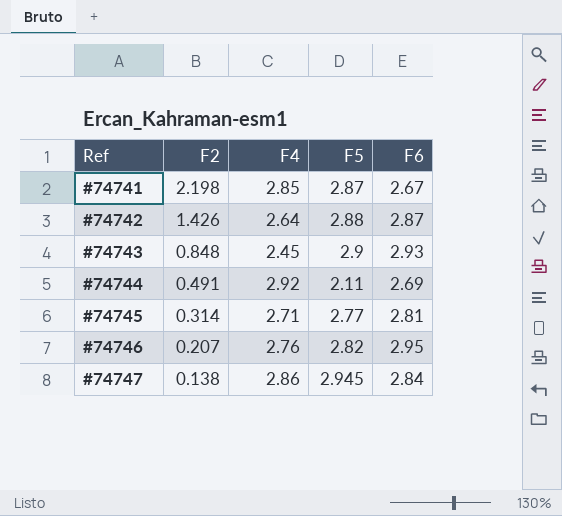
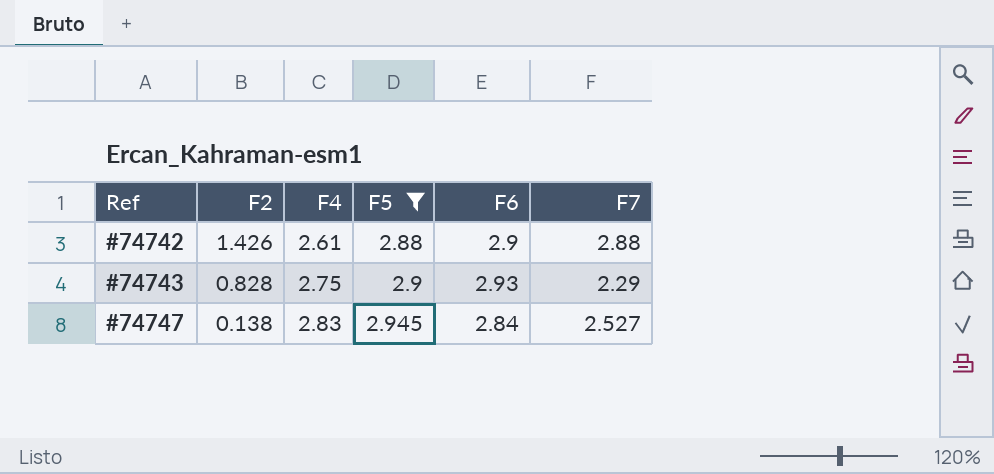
filter: none -> F5 >= 2.88
column F7 | position: none -> 6
#74742 | F4: 2.64 -> 2.61
#74742 | F6: 2.87 -> 2.9
#74743 | F2: 0.848 -> 0.828
#74743 | F4: 2.45 -> 2.75
#74747 | F4: 2.86 -> 2.83

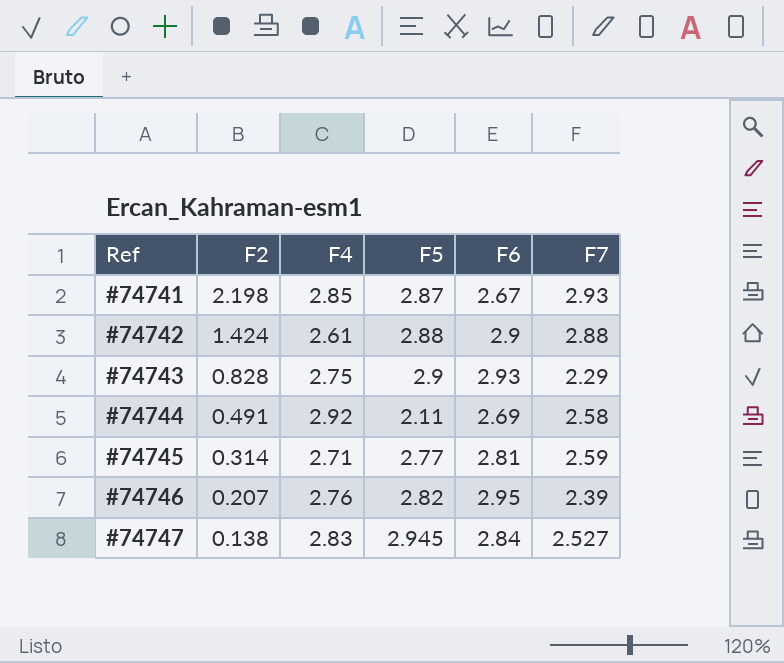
filter: F5 >= 2.88 -> none
#74742 | F2: 1.426 -> 1.424

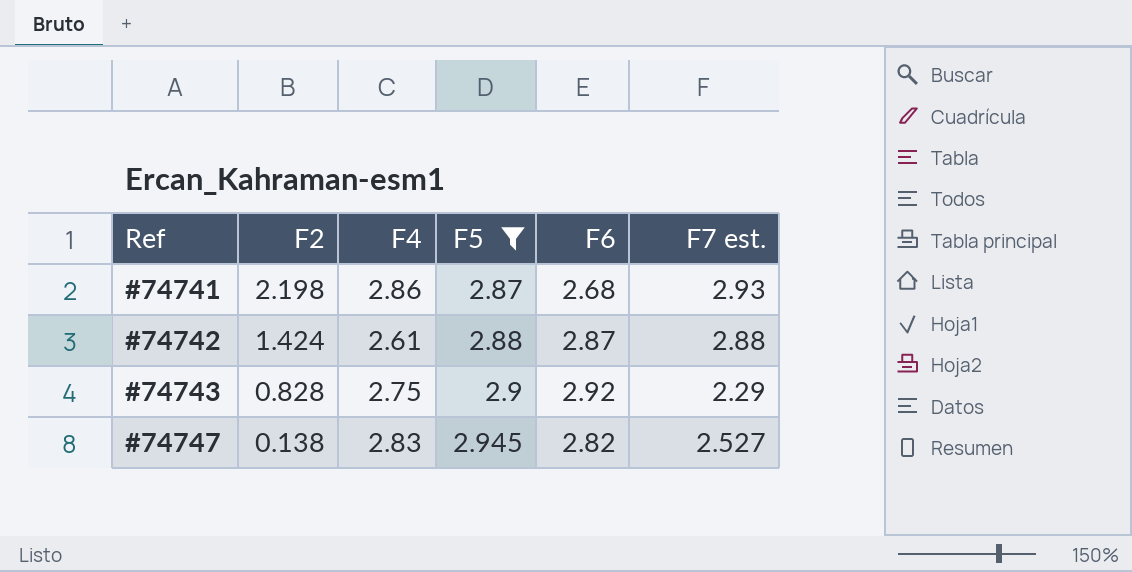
filter: none -> F5 >= 2.87
column name: F7 -> F7 est.
#74741 | F4: 2.85 -> 2.86
#74741 | F6: 2.67 -> 2.68
#74742 | F6: 2.9 -> 2.87
#74743 | F6: 2.93 -> 2.92
#74747 | F6: 2.84 -> 2.82

